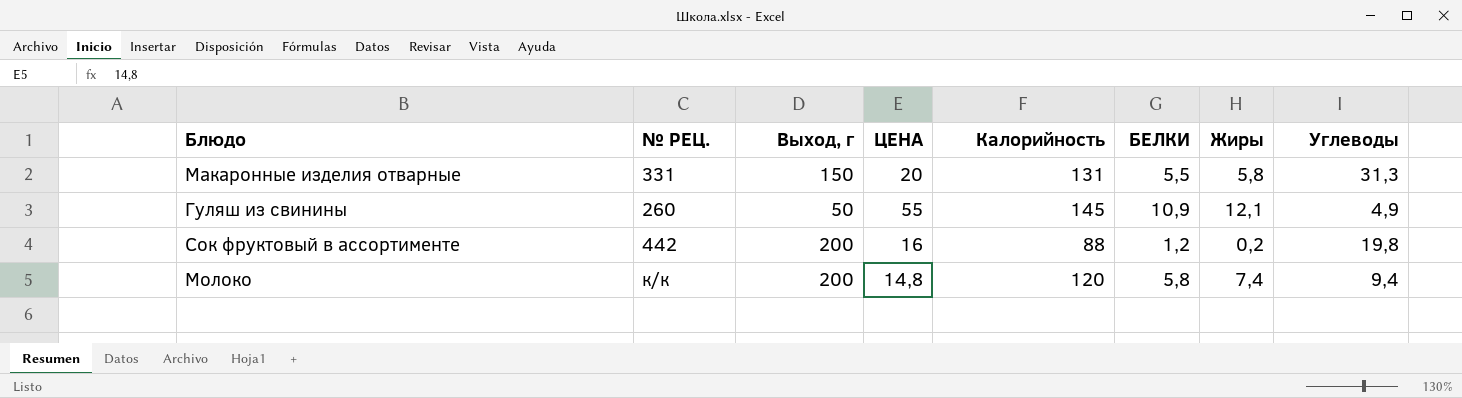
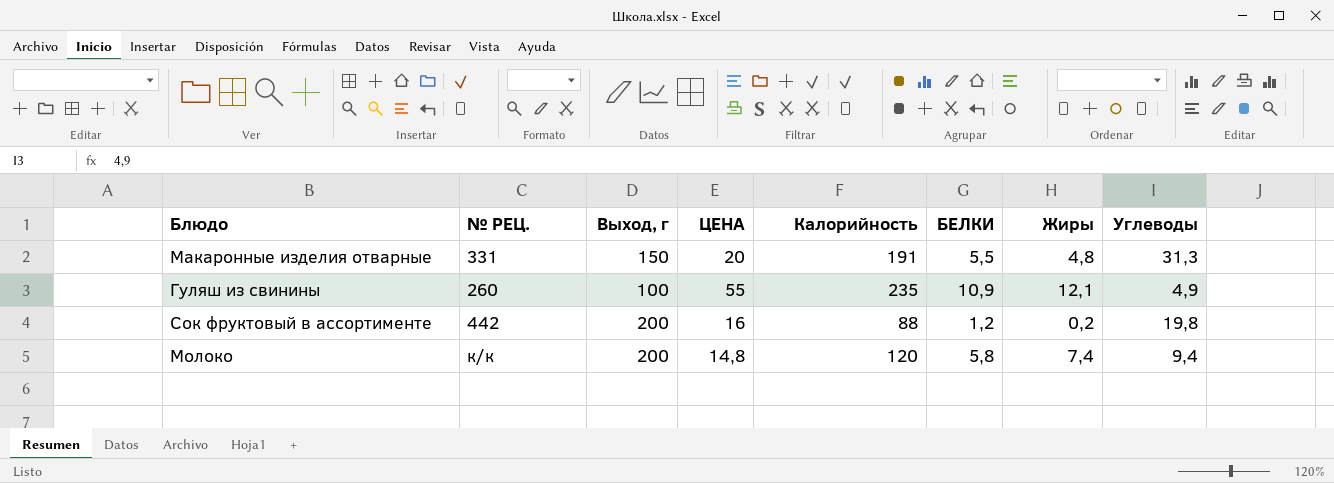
Макаронные изделия отварные | Калорийность: 131 -> 191
Макаронные изделия отварные | Жиры: 5,8 -> 4,8
Гуляш из свинины | Выход, г: 50 -> 100
Гуляш из свинины | Калорийность: 145 -> 235

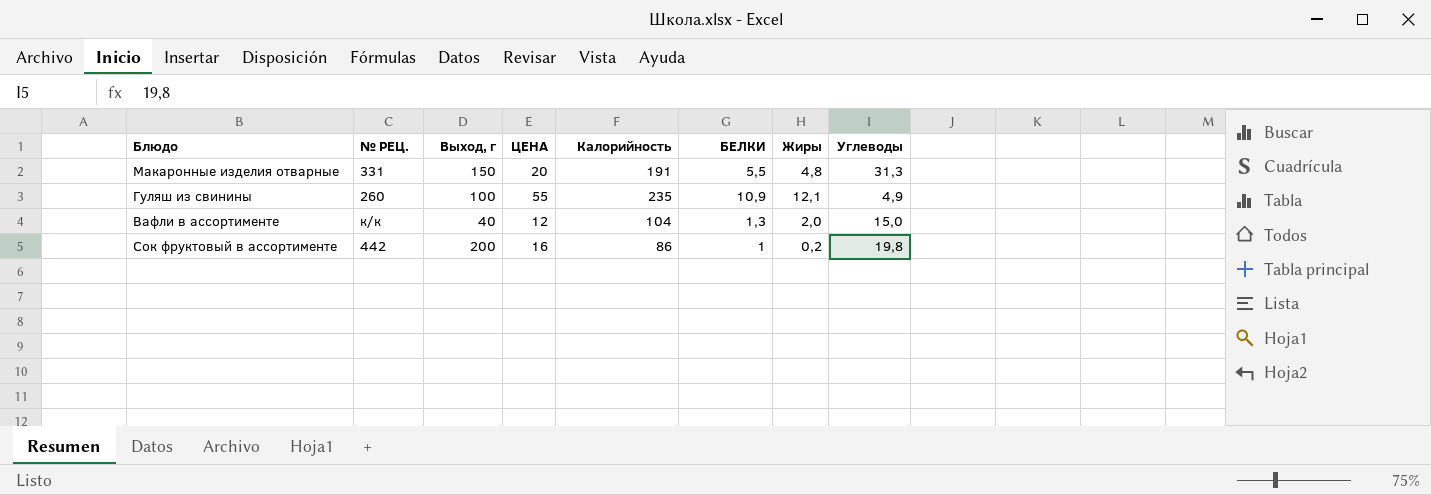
row Молоко: к/к | 200 | 14,8 | 120 | 5,8 | 7,4 | 9,4 -> none
row Вафли в ассортименте: none -> к/к | 40 | 12 | 104 | 1,3 | 2,0 | 15,0
Сок фруктовый в ассортименте | Калорийность: 88 -> 86
Сок фруктовый в ассортименте | БЕЛКИ: 1,2 -> 1

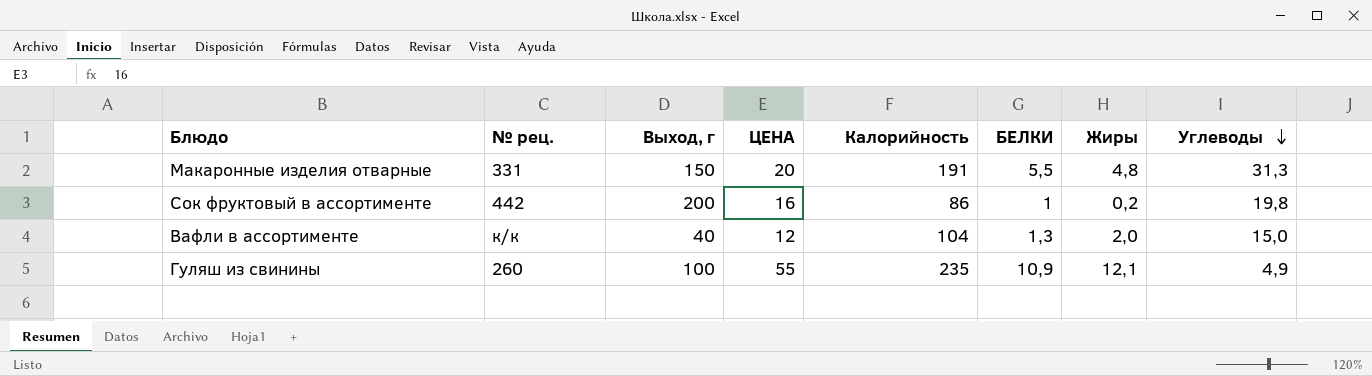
row order: none -> Углеводы descending
column name: № РЕЦ. -> № рец.

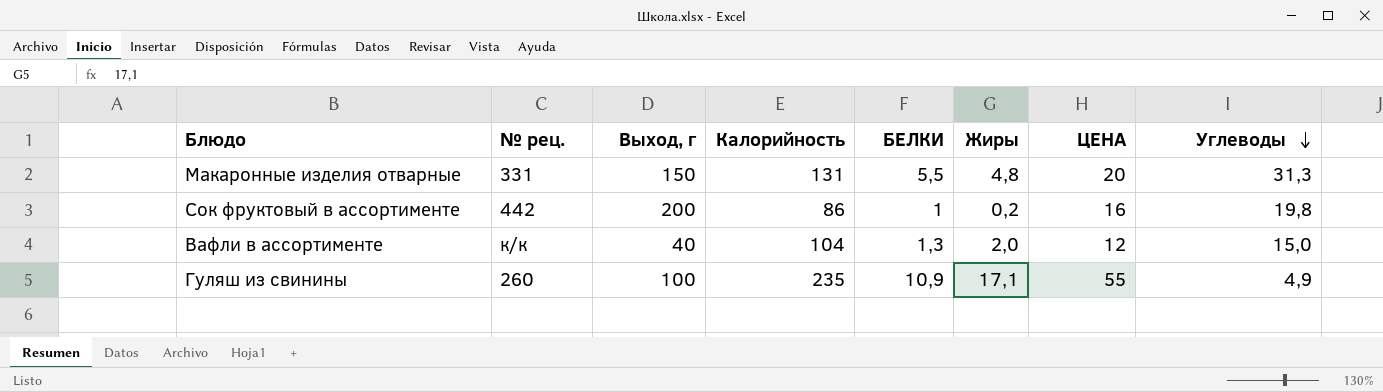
column ЦЕНА | position: 4 -> 7
Макаронные изделия отварные | Калорийность: 191 -> 131
Гуляш из свинины | Жиры: 12,1 -> 17,1

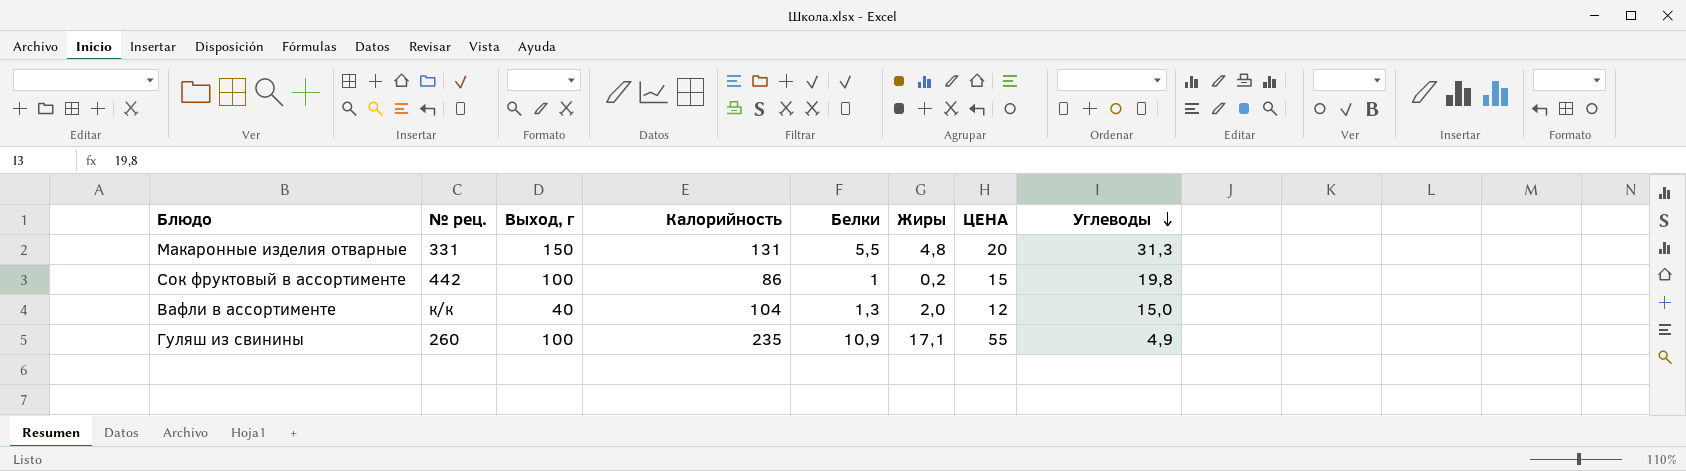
column name: БЕЛКИ -> Белки
Сок фруктовый в ассортименте | Выход, г: 200 -> 100
Сок фруктовый в ассортименте | ЦЕНА: 16 -> 15

